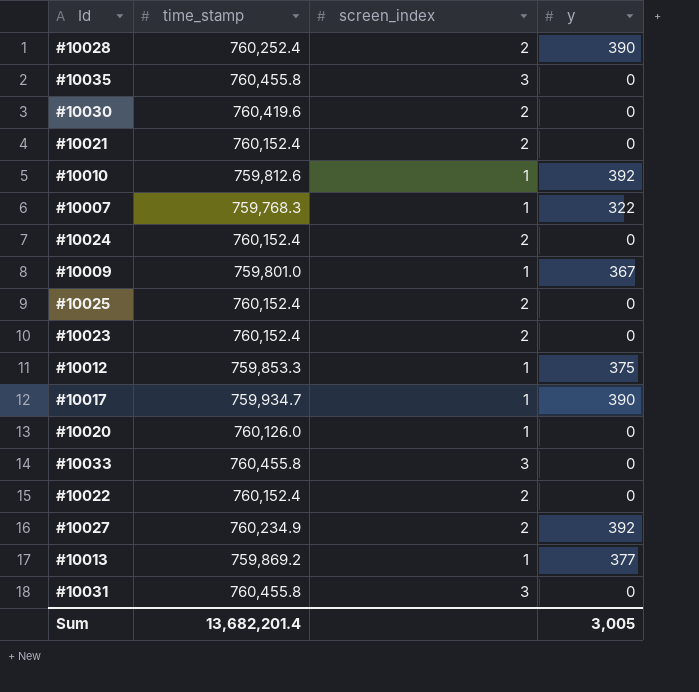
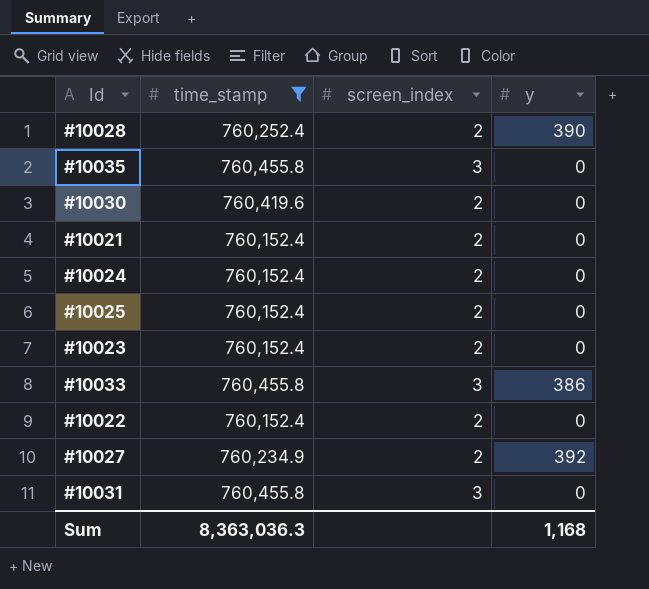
filter: none -> time_stamp >= 760,152.4
#10033 | y: 0 -> 386
Sum | time_stamp: 13,682,201.4 -> 8,363,036.3
Sum | y: 3,005 -> 1,168

